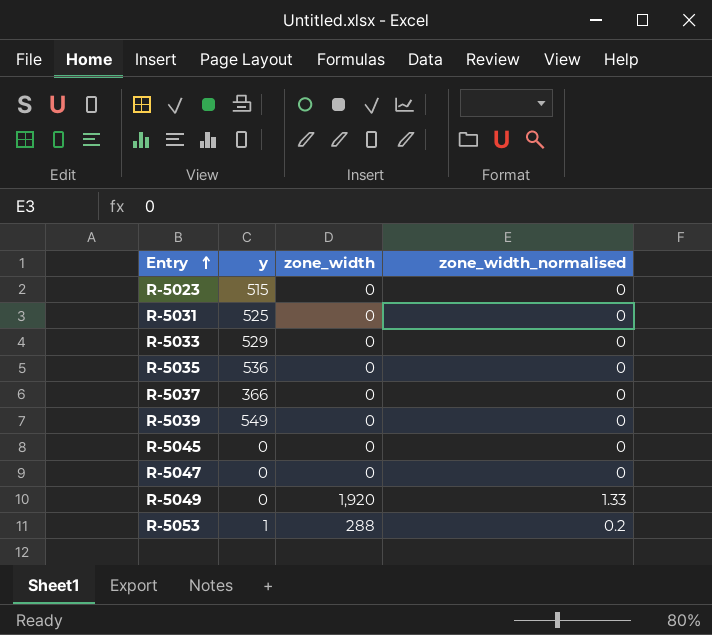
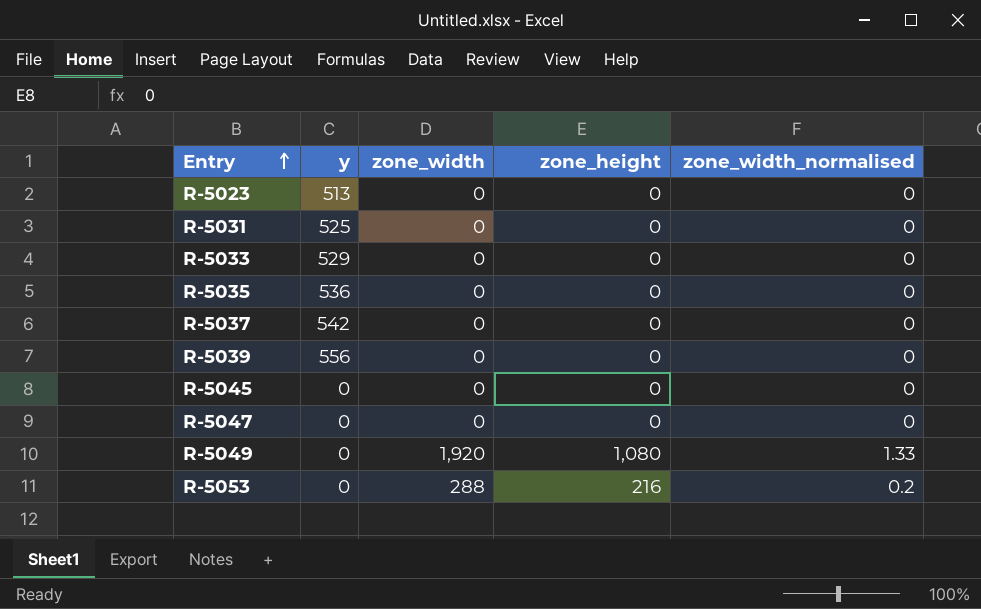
column zone_height | position: none -> 4
R-5023 | y: 515 -> 513
R-5037 | y: 366 -> 542
R-5039 | y: 549 -> 556
R-5053 | y: 1 -> 0

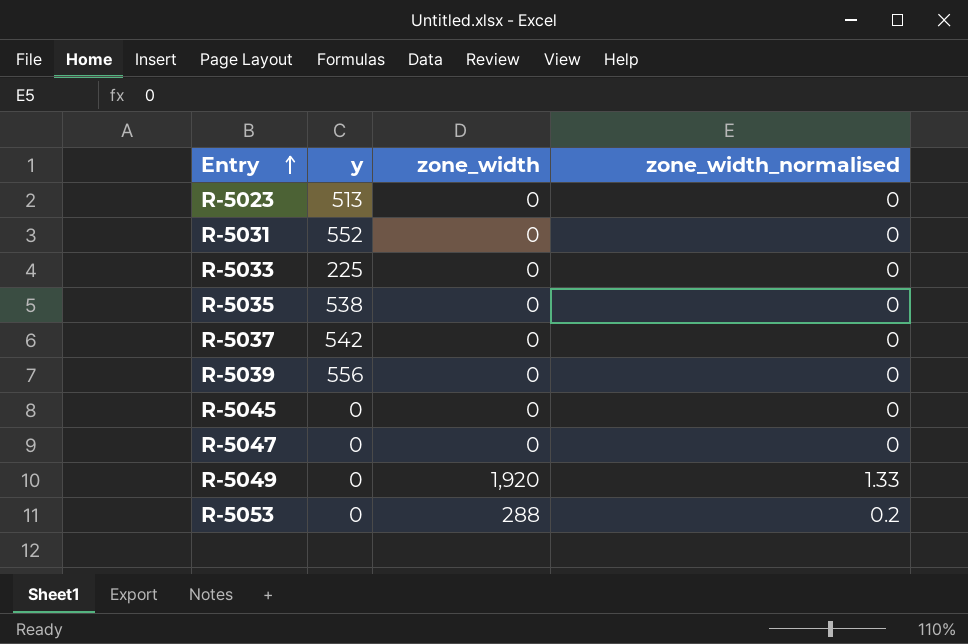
column zone_height | position: 4 -> none
R-5031 | y: 525 -> 552
R-5033 | y: 529 -> 225
R-5035 | y: 536 -> 538

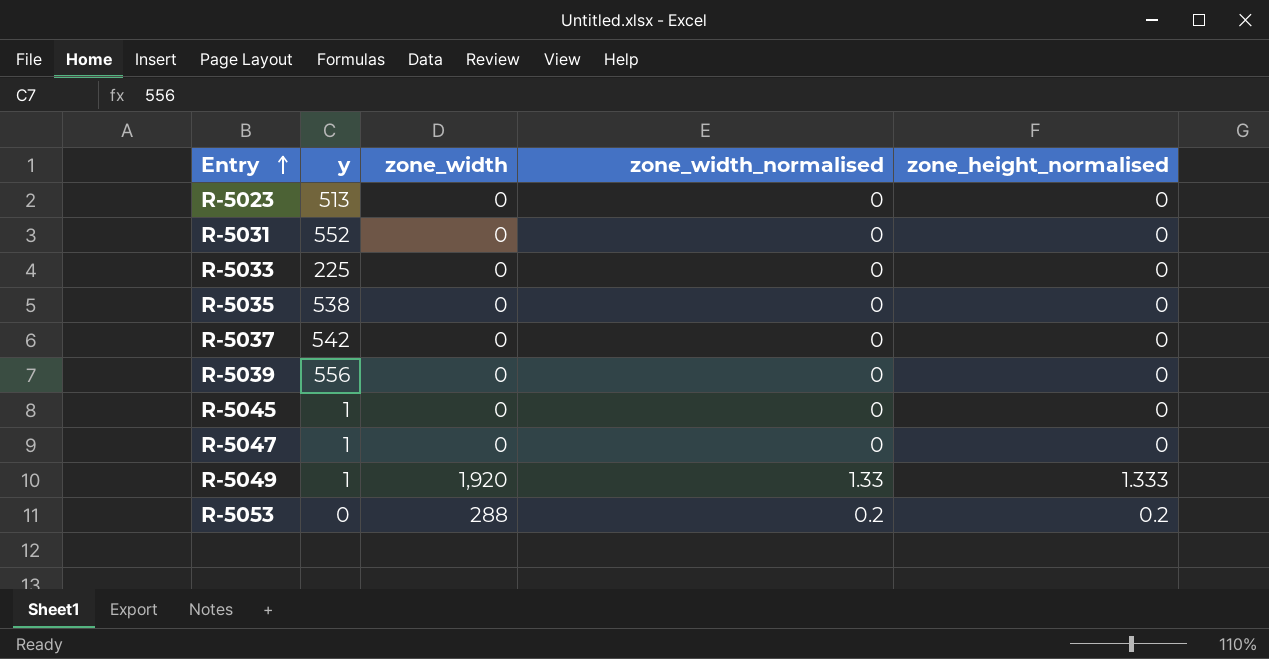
column zone_height_normalised | position: none -> 5
R-5045 | y: 0 -> 1
R-5047 | y: 0 -> 1
R-5049 | y: 0 -> 1

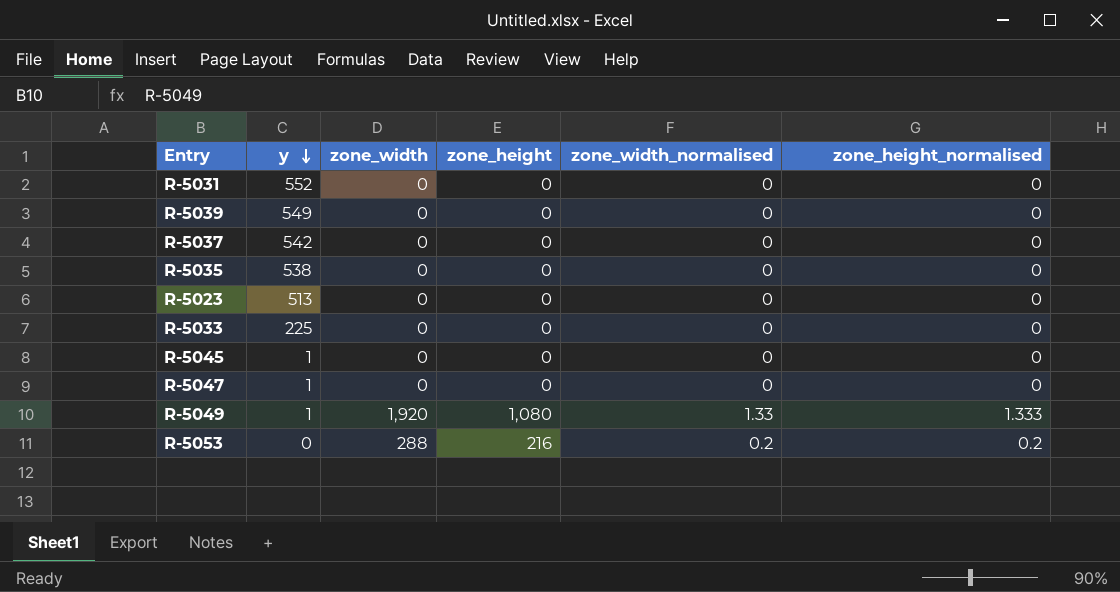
row order: Entry ascending -> y descending
column zone_height | position: none -> 4
R-5039 | y: 556 -> 549

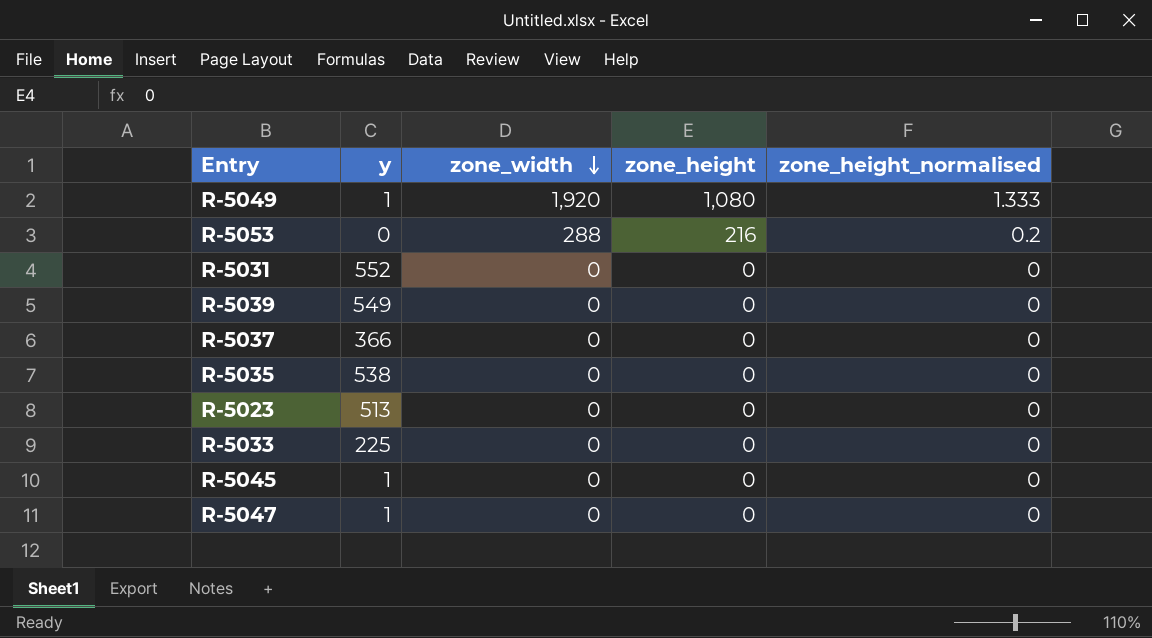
row order: y descending -> zone_width descending
column zone_width_normalised | position: 5 -> none
R-5037 | y: 542 -> 366

